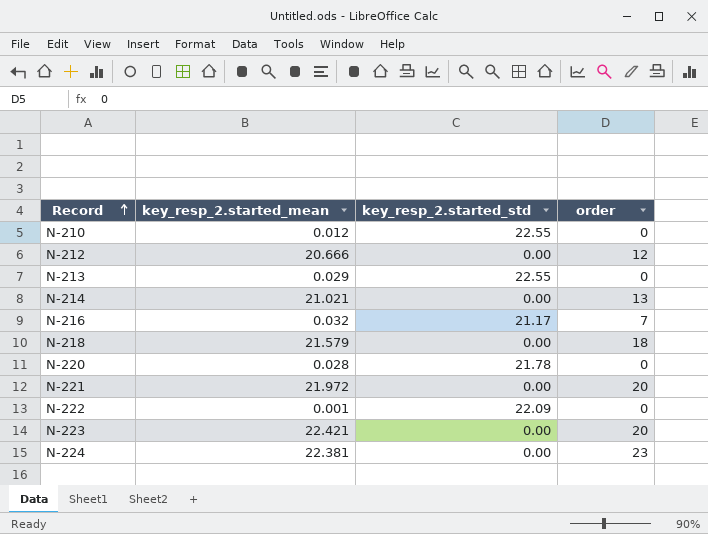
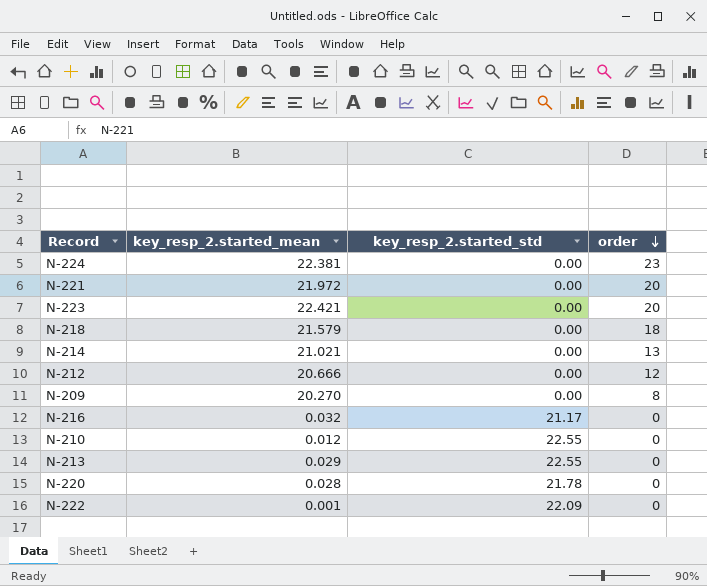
row order: Record ascending -> order descending
row N-209: none -> 20.270 | 0.00 | 8
N-216 | order: 7 -> 0

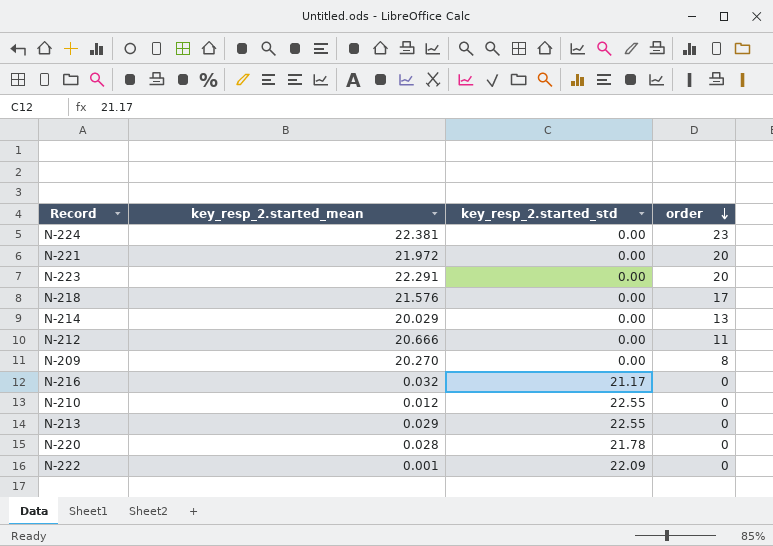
N-223 | key_resp_2.started_mean: 22.421 -> 22.291
N-218 | key_resp_2.started_mean: 21.579 -> 21.576
N-218 | order: 18 -> 17
N-214 | key_resp_2.started_mean: 21.021 -> 20.029
N-212 | order: 12 -> 11

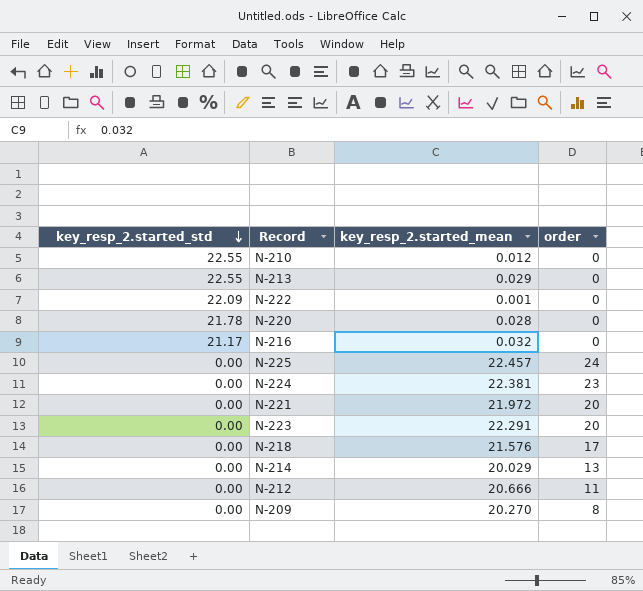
row order: order descending -> key_resp_2.started_std descending
column key_resp_2.started_std | position: 3 -> 1
row N-225: none -> 0.00 | 22.457 | 24

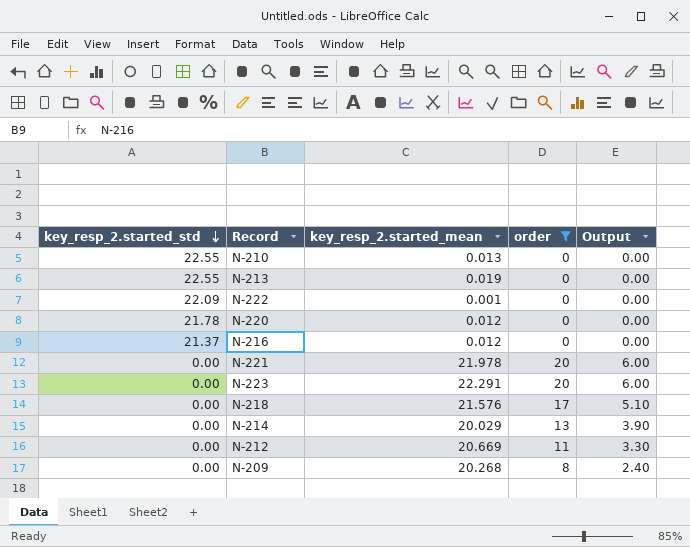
filter: none -> order <= 20
column Output | formula: none -> [order] * 0.3
N-210 | key_resp_2.started_mean: 0.012 -> 0.013
N-213 | key_resp_2.started_mean: 0.029 -> 0.019
N-220 | key_resp_2.started_mean: 0.028 -> 0.012
N-216 | key_resp_2.started_std: 21.17 -> 21.37
N-216 | key_resp_2.started_mean: 0.032 -> 0.012
N-221 | key_resp_2.started_mean: 21.972 -> 21.978
N-212 | key_resp_2.started_mean: 20.666 -> 20.669
N-209 | key_resp_2.started_mean: 20.270 -> 20.268

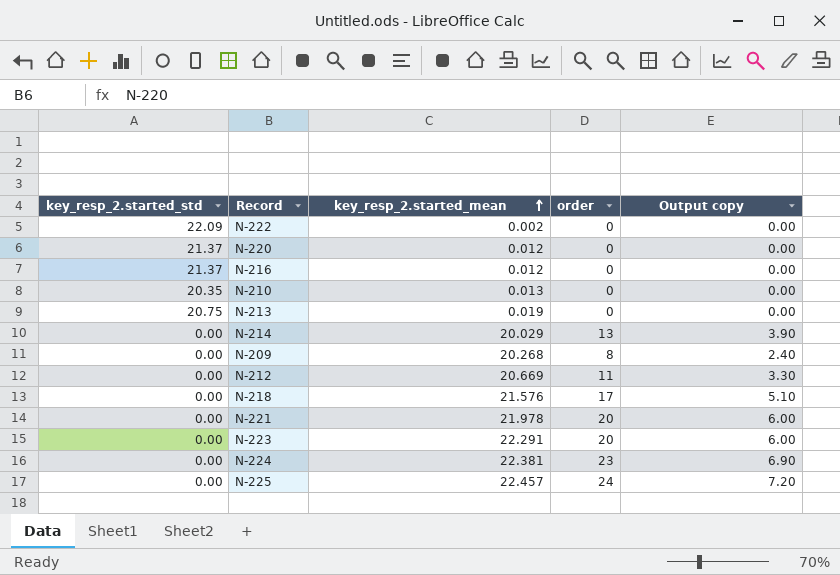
filter: order <= 20 -> none
row order: key_resp_2.started_std descending -> key_resp_2.started_mean ascending
column name: Output -> Output copy
N-222 | key_resp_2.started_mean: 0.001 -> 0.002
N-220 | key_resp_2.started_std: 21.78 -> 21.37
N-210 | key_resp_2.started_std: 22.55 -> 20.35
N-213 | key_resp_2.started_std: 22.55 -> 20.75

